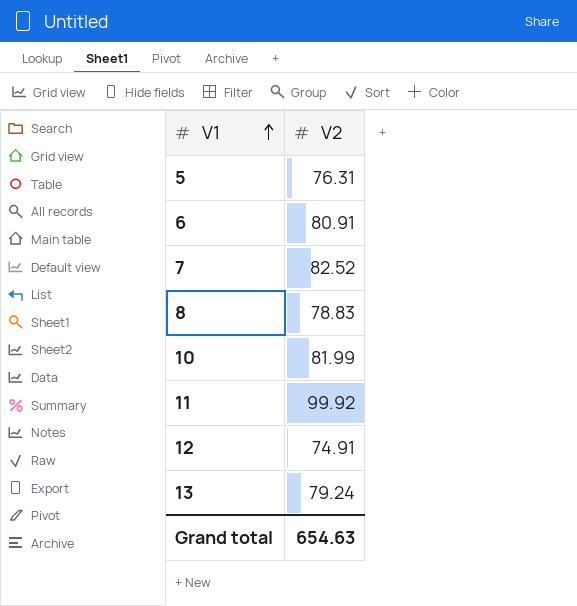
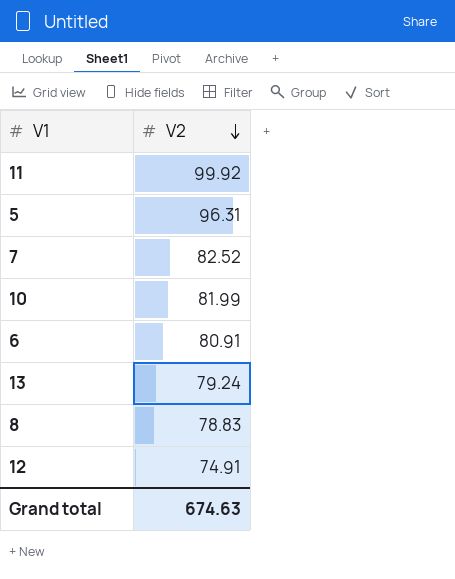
row order: V1 ascending -> V2 descending
5 | V2: 76.31 -> 96.31
Grand total | V2: 654.63 -> 674.63

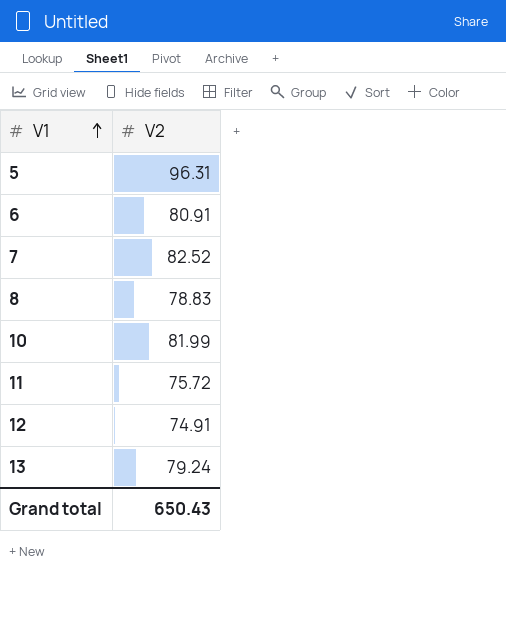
row order: V2 descending -> V1 ascending
11 | V2: 99.92 -> 75.72
Grand total | V2: 674.63 -> 650.43

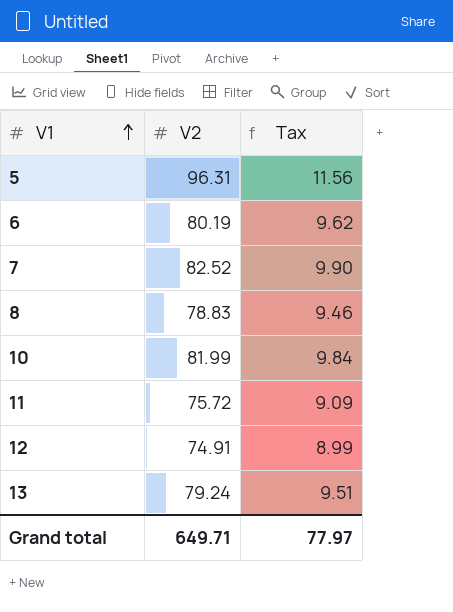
column Tax | formula: none -> [V2] * 0.12
6 | V2: 80.91 -> 80.19
Grand total | V2: 650.43 -> 649.71

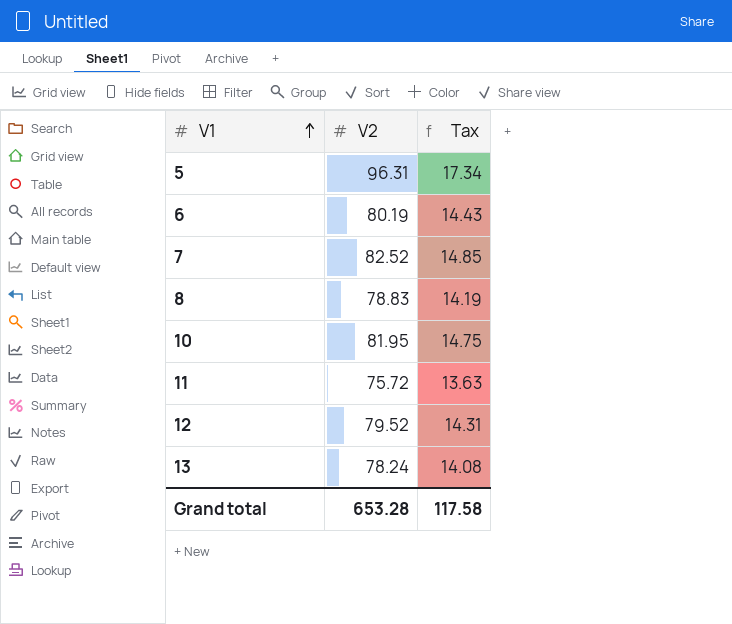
column Tax | formula: [V2] * 0.12 -> [V2] * 0.18
10 | V2: 81.99 -> 81.95
12 | V2: 74.91 -> 79.52
13 | V2: 79.24 -> 78.24
Grand total | V2: 649.71 -> 653.28
Grand total | Tax: 77.97 -> 117.58

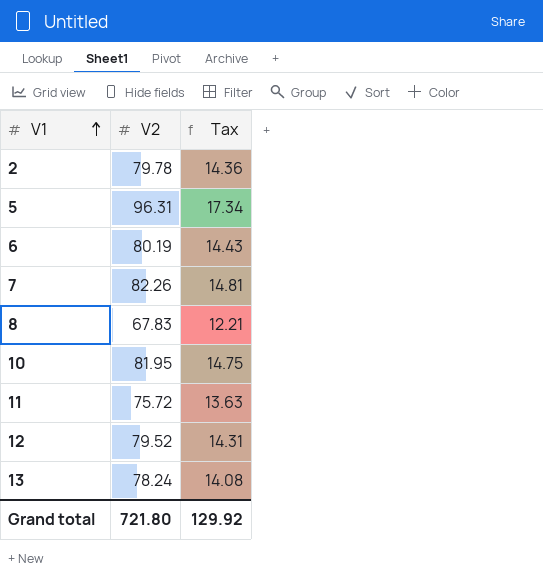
row 2: none -> 79.78 | 14.36
7 | V2: 82.52 -> 82.26
7 | Tax: 14.85 -> 14.81
8 | V2: 78.83 -> 67.83
8 | Tax: 14.19 -> 12.21
Grand total | V2: 653.28 -> 721.80
Grand total | Tax: 117.58 -> 129.92

